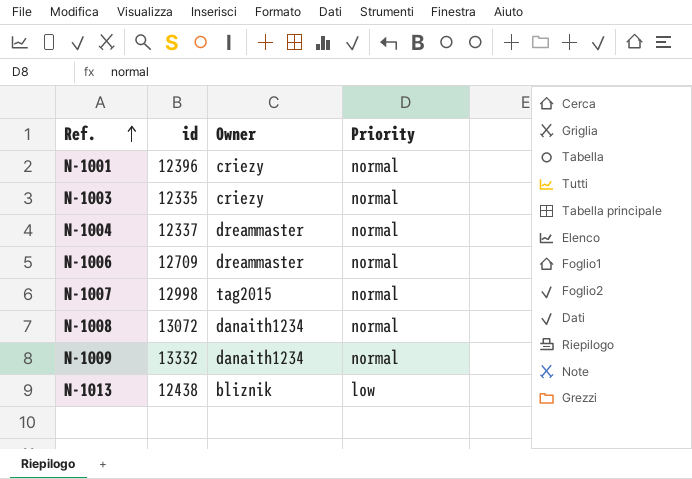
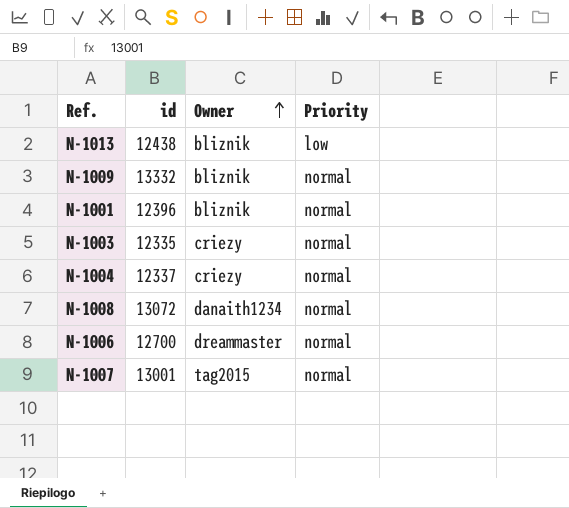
row order: Ref. ascending -> Owner ascending
N-1009 | Owner: danaith1234 -> bliznik
N-1001 | Owner: criezy -> bliznik
N-1004 | Owner: dreammaster -> criezy
N-1006 | id: 12709 -> 12700
N-1007 | id: 12998 -> 13001

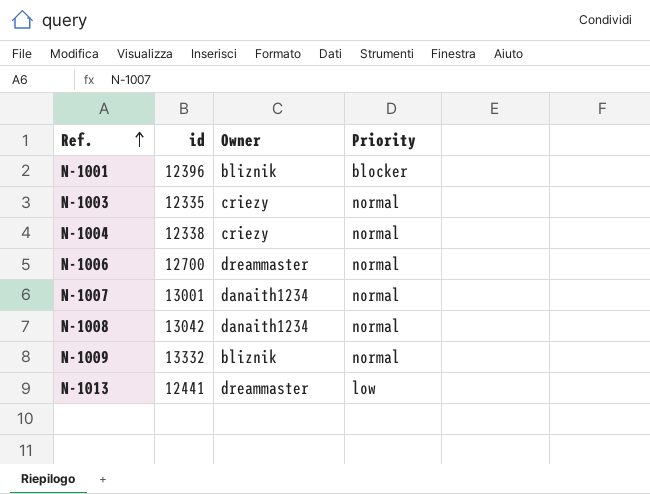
row order: Owner ascending -> Ref. ascending
N-1001 | Priority: normal -> blocker
N-1004 | id: 12337 -> 12338
N-1007 | Owner: tag2015 -> danaith1234
N-1008 | id: 13072 -> 13042
N-1013 | id: 12438 -> 12441
N-1013 | Owner: bliznik -> dreammaster

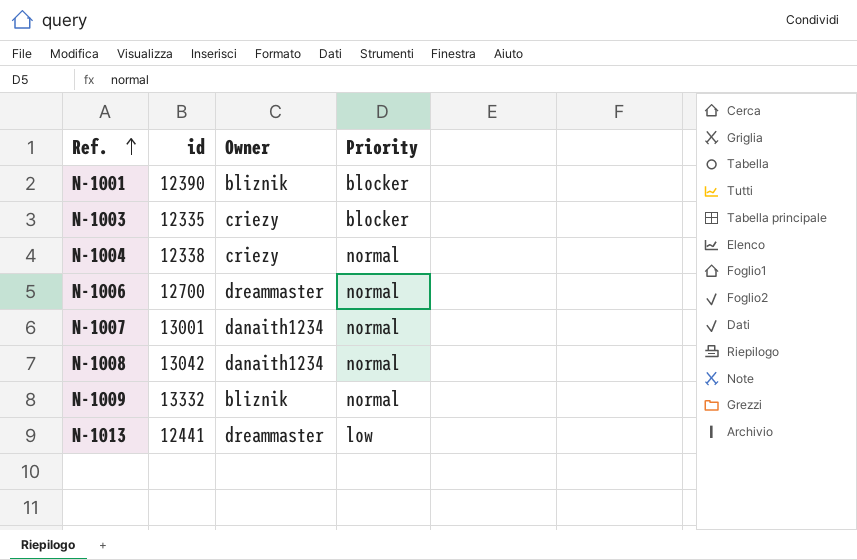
N-1001 | id: 12396 -> 12390
N-1003 | Priority: normal -> blocker

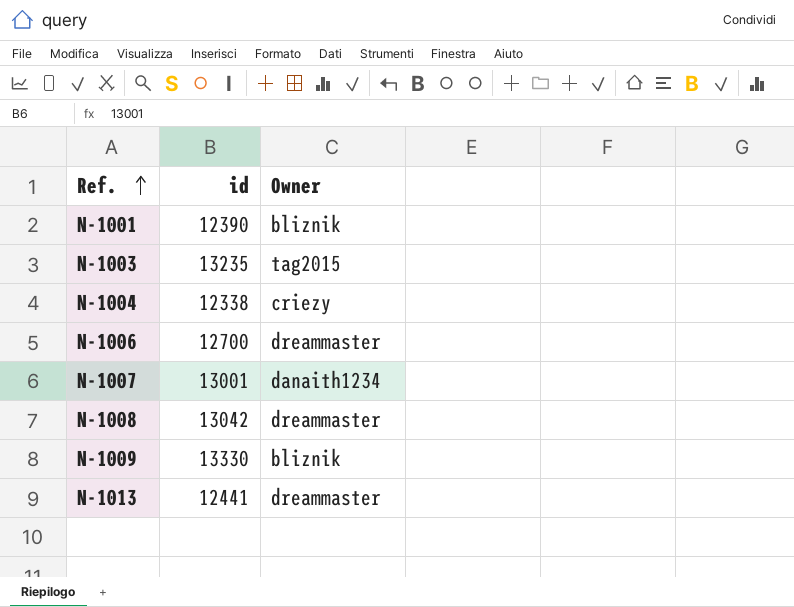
column Priority | position: 4 -> none
N-1003 | id: 12335 -> 13235
N-1003 | Owner: criezy -> tag2015
N-1008 | Owner: danaith1234 -> dreammaster
N-1009 | id: 13332 -> 13330

